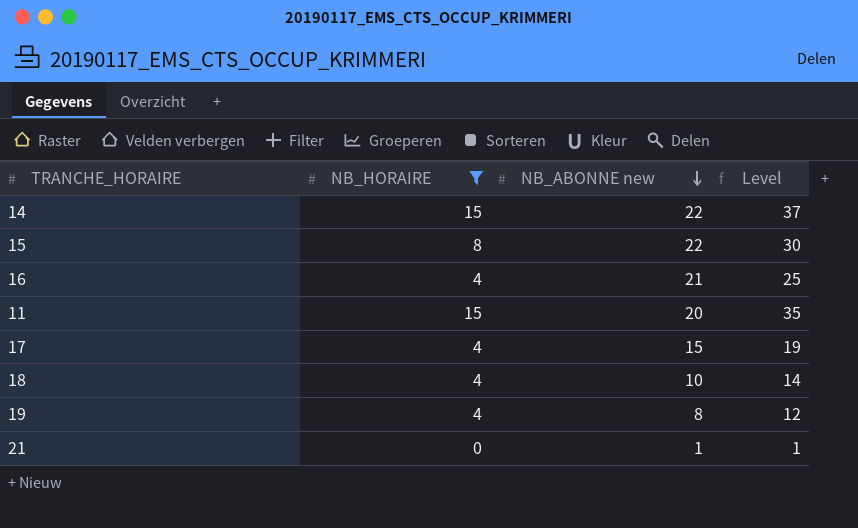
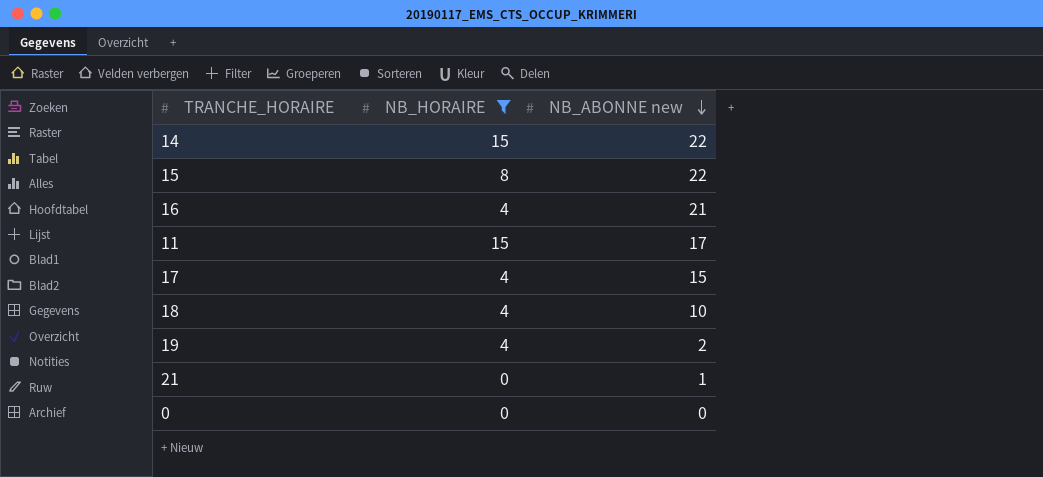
column Level | formula: [NB_HORAIRE] + [NB_ABONNE new] -> none
11 | NB_ABONNE new: 20 -> 17
19 | NB_ABONNE new: 8 -> 2
row 0: none -> 0 | 0

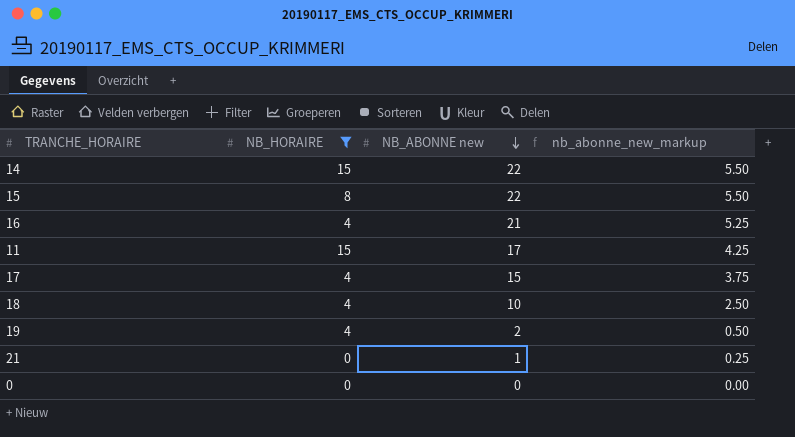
column nb_abonne_new_markup | formula: none -> [NB_ABONNE new] * 0.25

